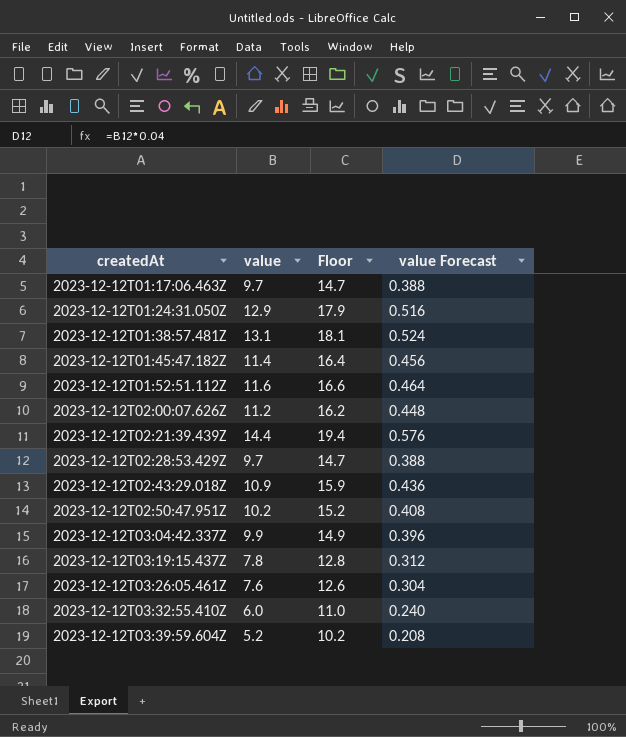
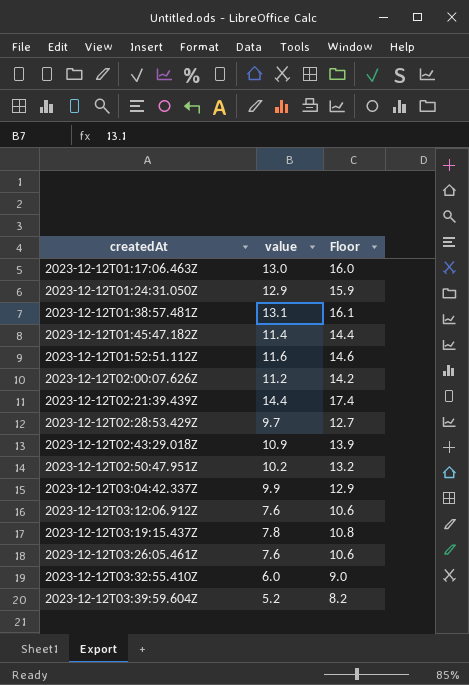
column value Forecast | formula: [value] * 0.04 -> none
column Floor | formula: [value] + 5 -> [value] + 3
2023-12-12T01:17:06.463Z | value: 9.7 -> 13.0
row 2023-12-12T03:12:06.912Z: none -> 7.6 | 10.6

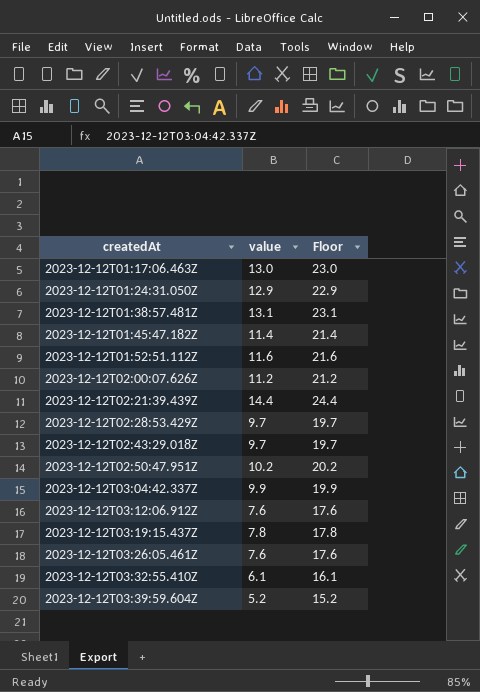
column Floor | formula: [value] + 3 -> [value] + 10
2023-12-12T02:43:29.018Z | value: 10.9 -> 9.7
2023-12-12T03:32:55.410Z | value: 6.0 -> 6.1

